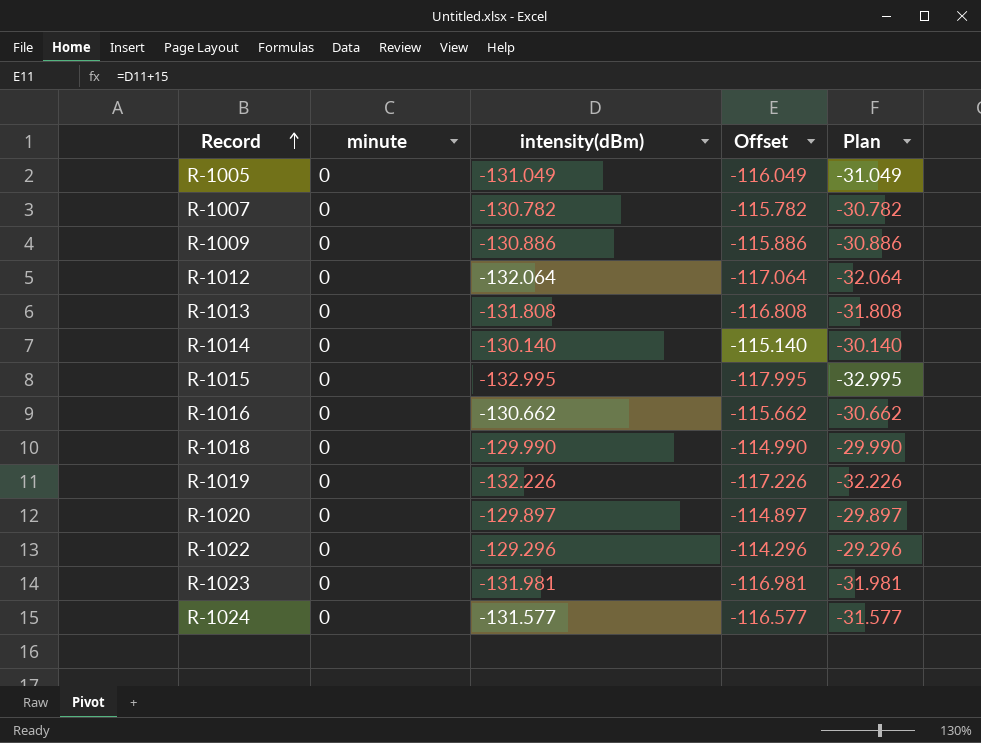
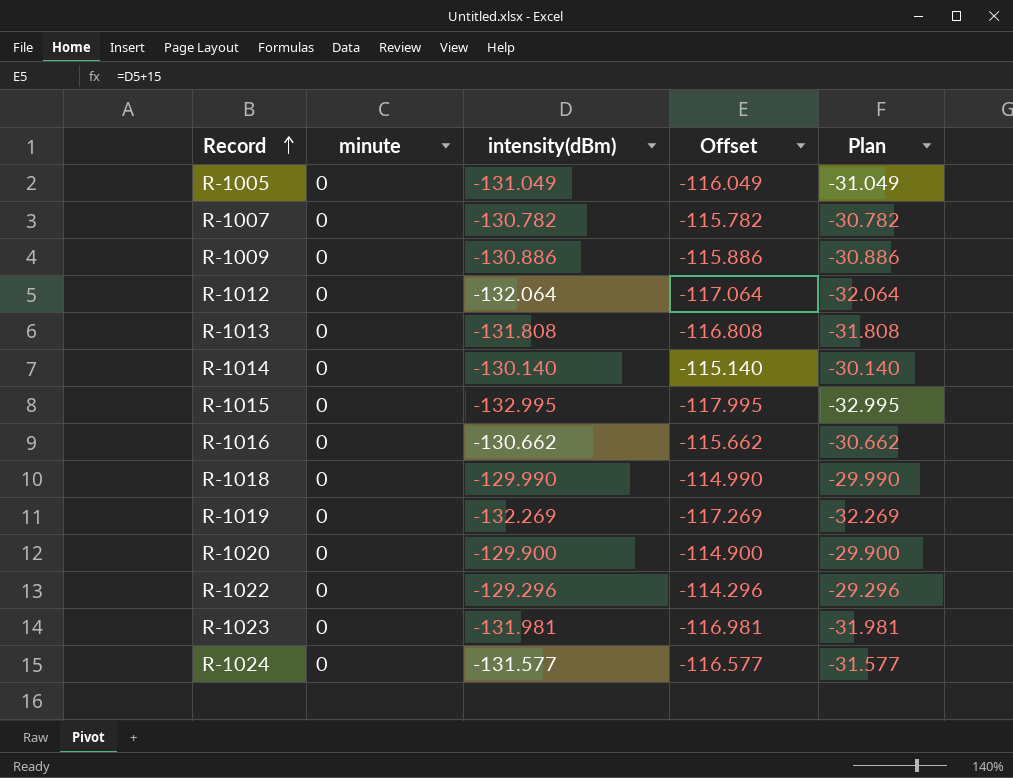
R-1019 | intensity(dBm): -132.226 -> -132.269
R-1019 | Offset: -117.226 -> -117.269
R-1019 | Plan: -32.226 -> -32.269
R-1020 | intensity(dBm): -129.897 -> -129.900
R-1020 | Offset: -114.897 -> -114.900
R-1020 | Plan: -29.897 -> -29.900

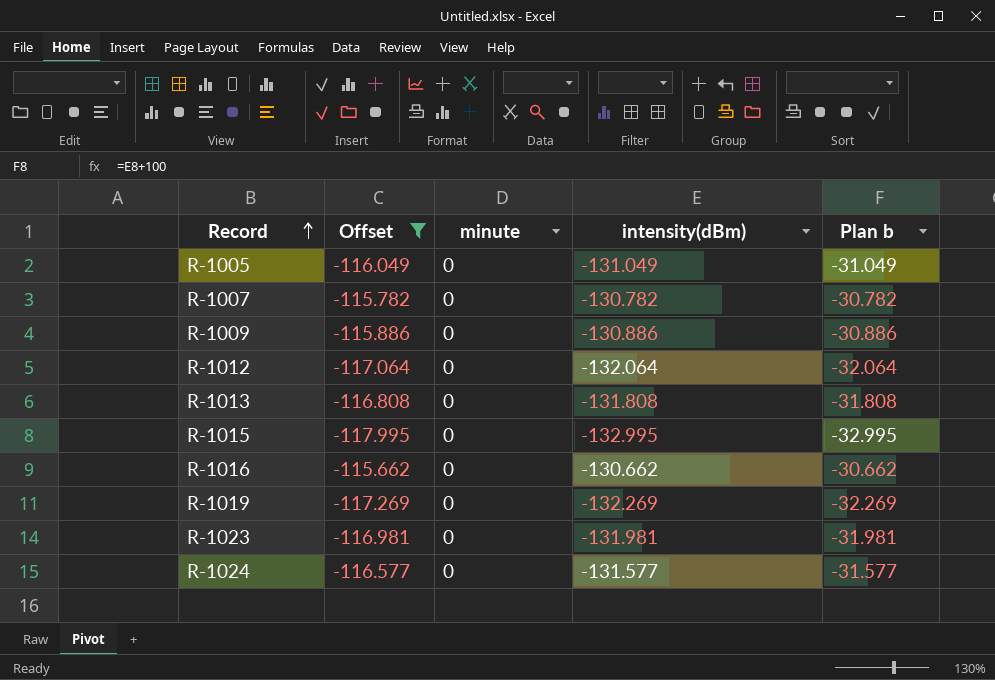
filter: none -> Offset <= -115.662
column Offset | position: 4 -> 2
column name: Plan -> Plan b

